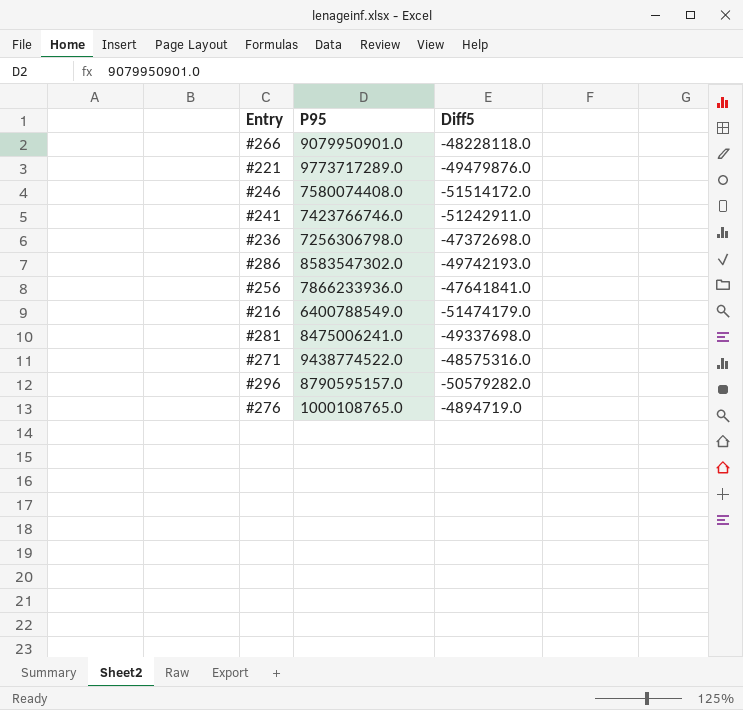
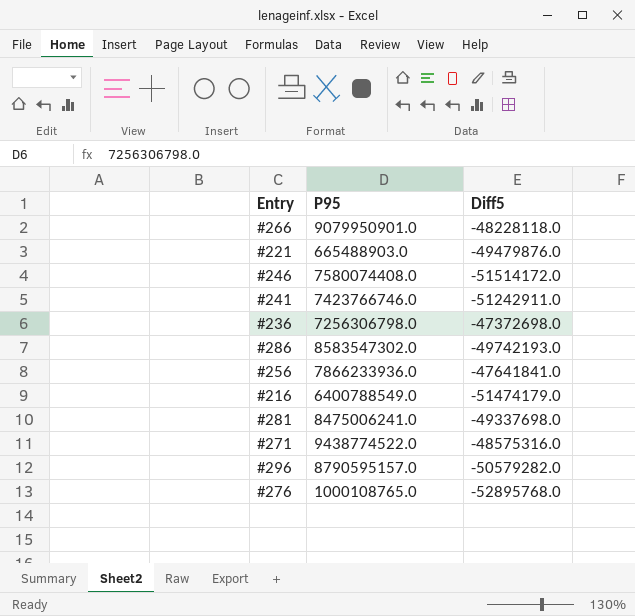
#221 | P95: 9773717289.0 -> 665488903.0
#276 | Diff5: -4894719.0 -> -52895768.0

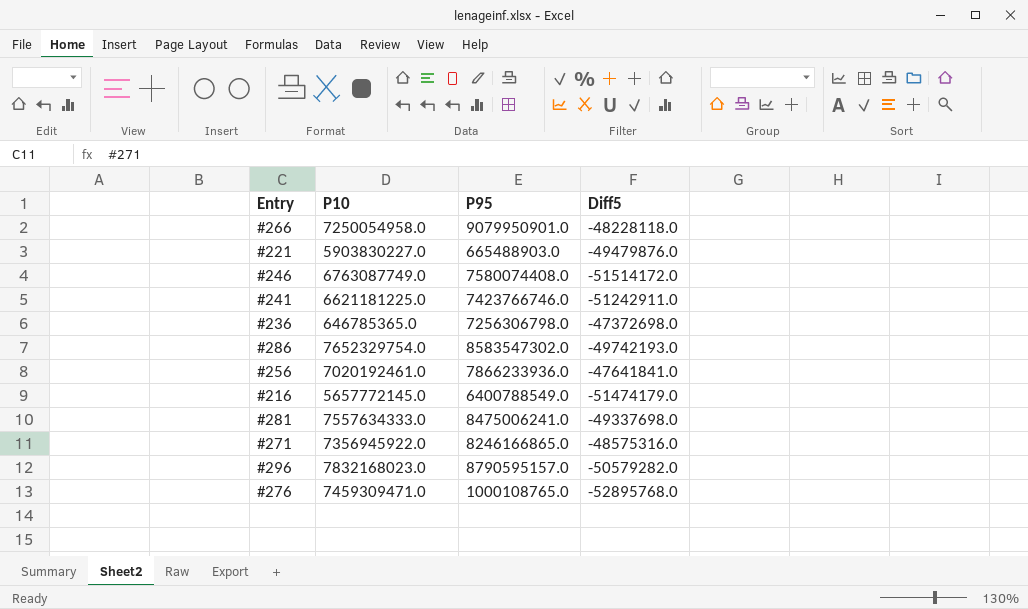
column P10 | position: none -> 2
#271 | P95: 9438774522.0 -> 8246166865.0

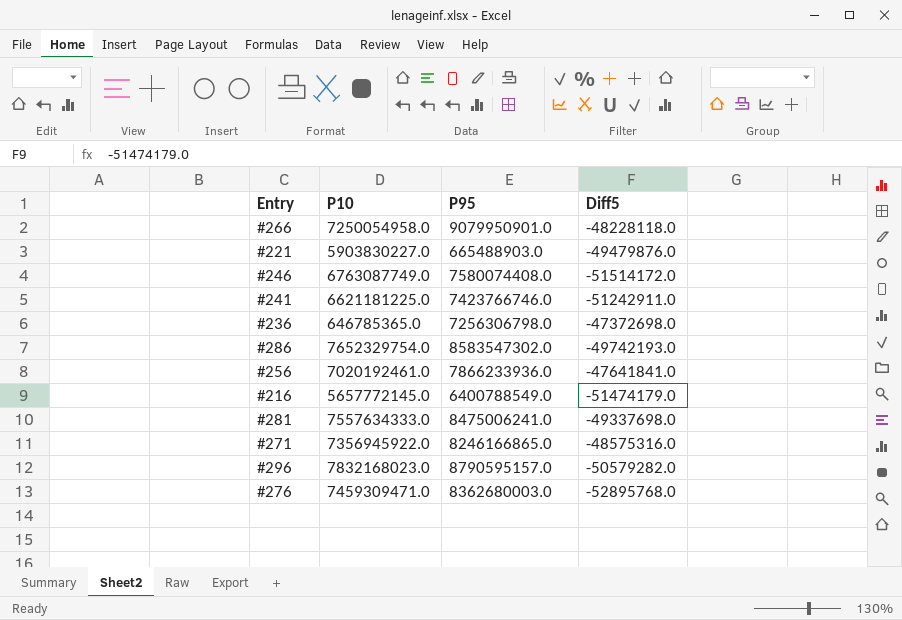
#276 | P95: 1000108765.0 -> 8362680003.0

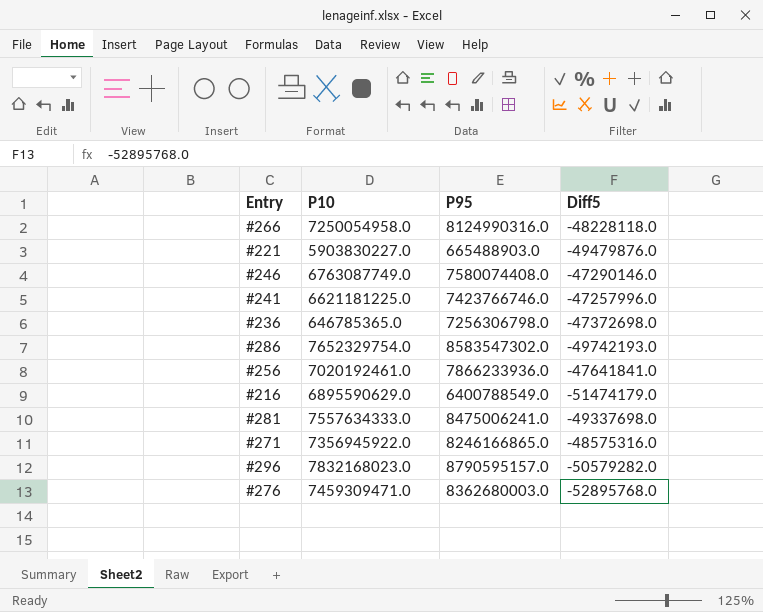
#266 | P95: 9079950901.0 -> 8124990316.0
#246 | Diff5: -51514172.0 -> -47290146.0
#241 | Diff5: -51242911.0 -> -47257996.0
#216 | P10: 5657772145.0 -> 6895590629.0

